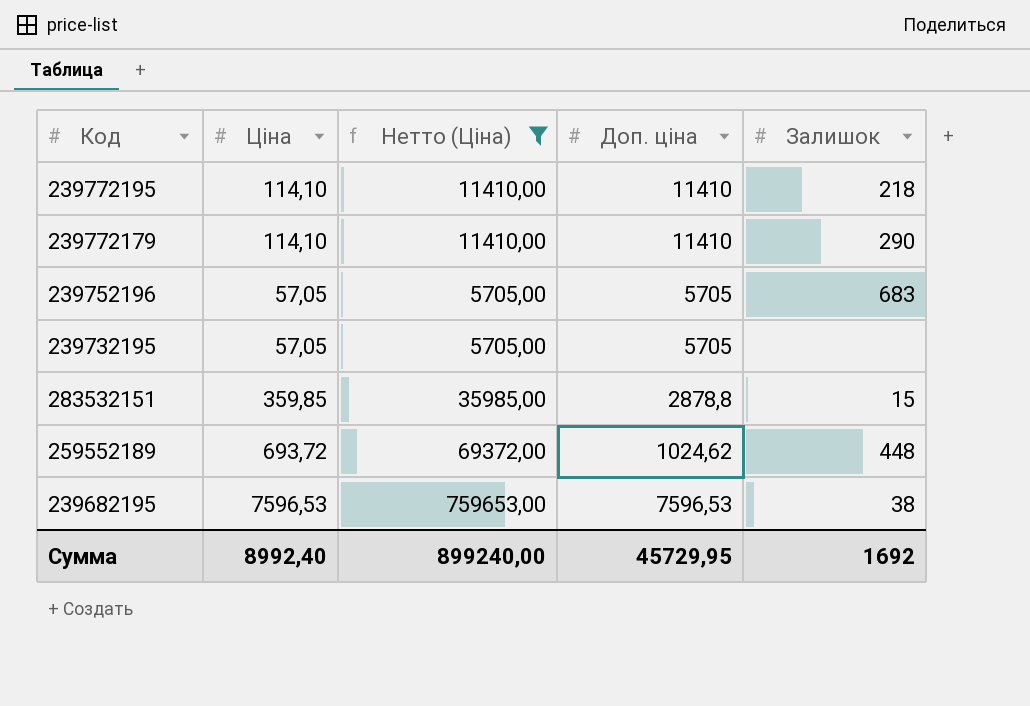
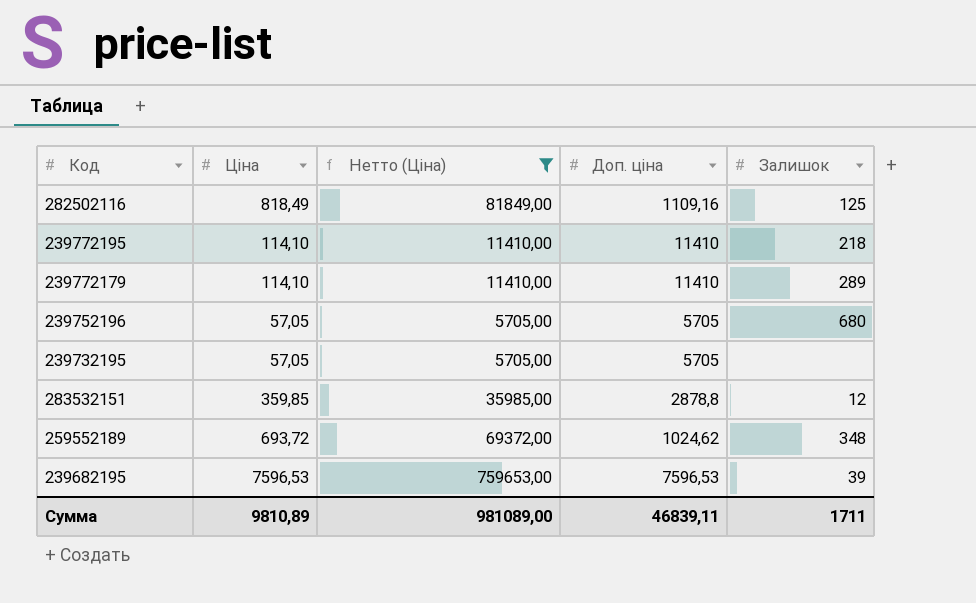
row 282502116: none -> 818,49 | 81849,00 | 1109,16 | 125
239772179 | Залишок: 290 -> 289
239752196 | Залишок: 683 -> 680
283532151 | Залишок: 15 -> 12
259552189 | Залишок: 448 -> 348
239682195 | Залишок: 38 -> 39
Сумма | Ціна: 8992,40 -> 9810,89
Сумма | Нетто (Ціна): 899240,00 -> 981089,00
Сумма | Доп. ціна: 45729,95 -> 46839,11
Сумма | Залишок: 1692 -> 1711

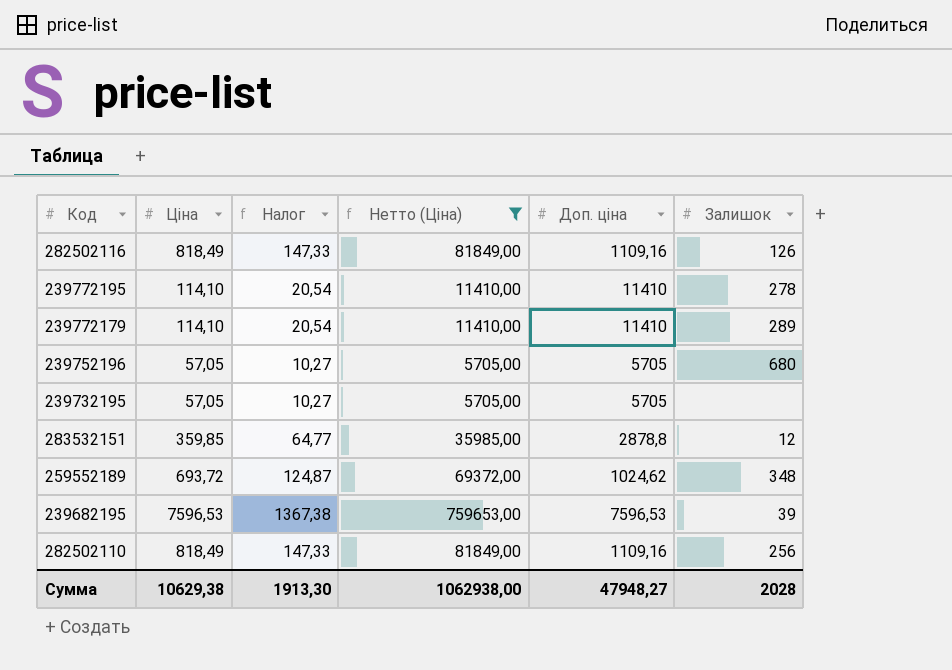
column Налог | formula: none -> [Ціна] * 0,18
282502116 | Залишок: 125 -> 126
239772195 | Залишок: 218 -> 278
row 282502110: none -> 818,49 | 147,33 | 81849,00 | 1109,16 | 256
Сумма | Ціна: 9810,89 -> 10629,38
Сумма | Нетто (Ціна): 981089,00 -> 1062938,00
Сумма | Доп. ціна: 46839,11 -> 47948,27
Сумма | Залишок: 1711 -> 2028

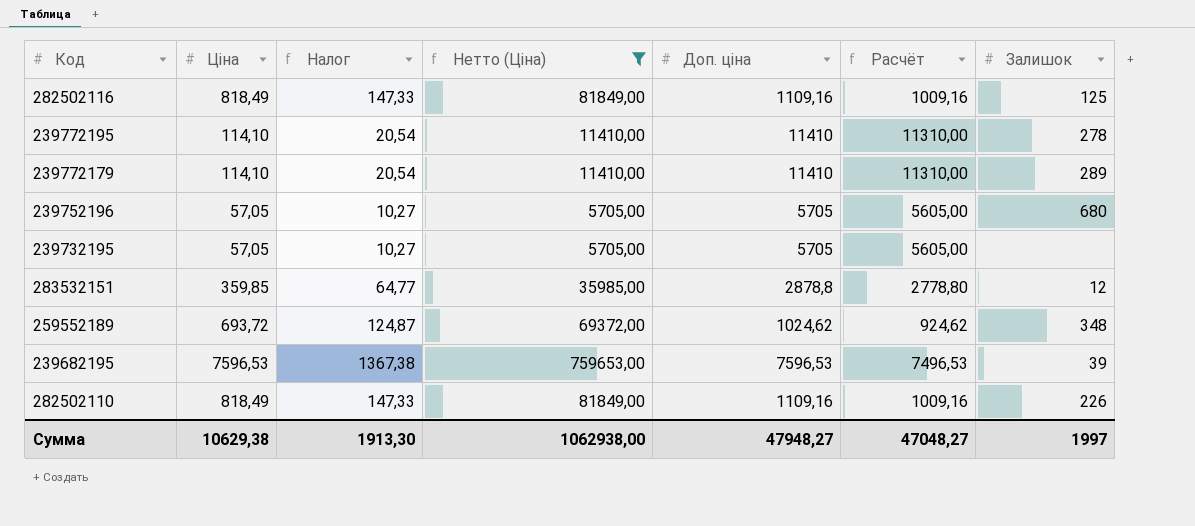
column Расчёт | formula: none -> [Доп. ціна] - 100
282502116 | Залишок: 126 -> 125
282502110 | Залишок: 256 -> 226
Сумма | Залишок: 2028 -> 1997

